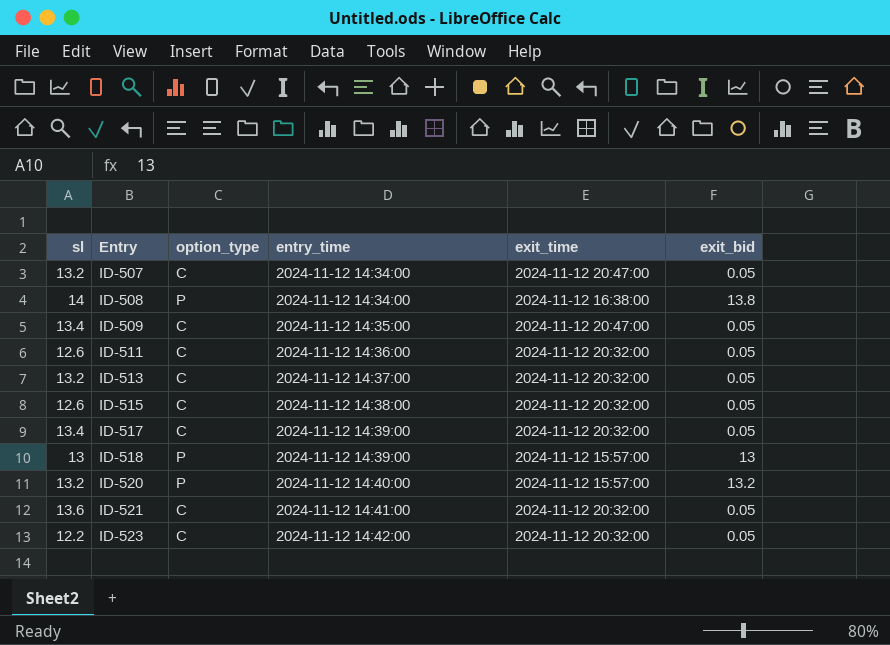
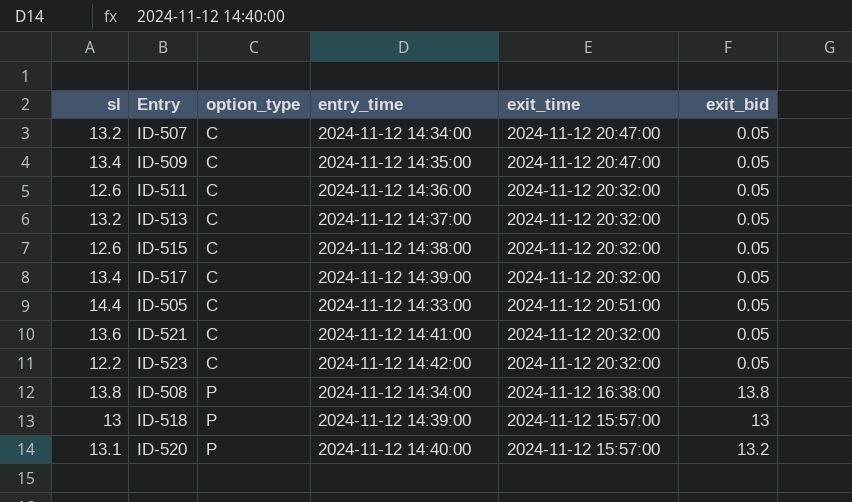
row order: Entry ascending -> option_type ascending
row ID-505: none -> 14.4 | C | 2024-11-12 14:33:00 | 2024-11-12 20:51:00 | 0.05
ID-508 | sl: 14 -> 13.8
ID-520 | sl: 13.2 -> 13.1

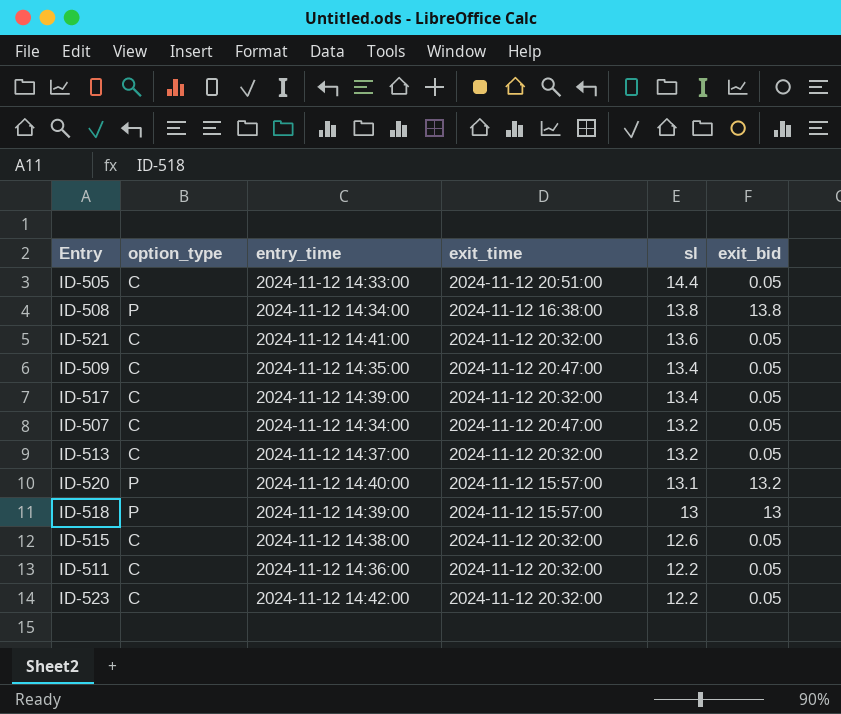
row order: option_type ascending -> sl descending
column sl | position: 1 -> 5
ID-511 | sl: 12.6 -> 12.2

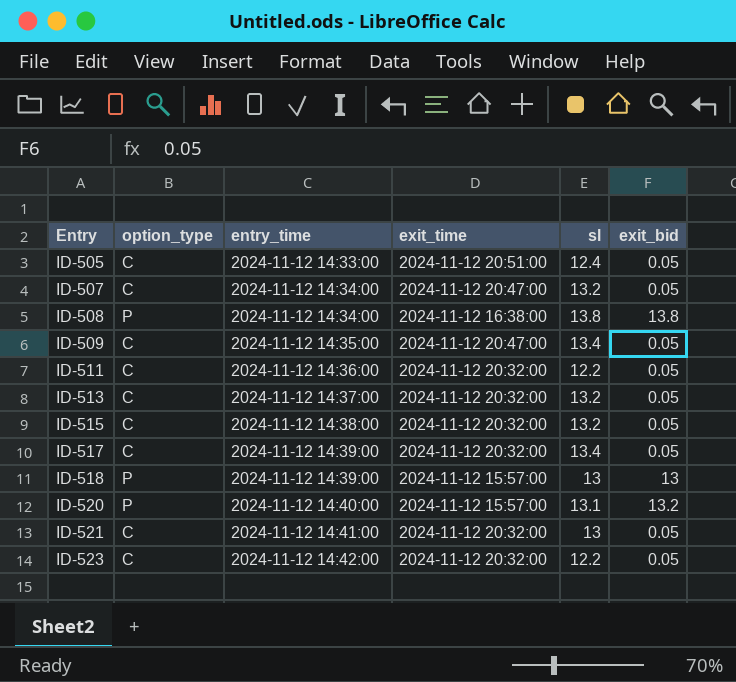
row order: sl descending -> Entry ascending
ID-505 | sl: 14.4 -> 12.4
ID-515 | sl: 12.6 -> 13.2
ID-521 | sl: 13.6 -> 13

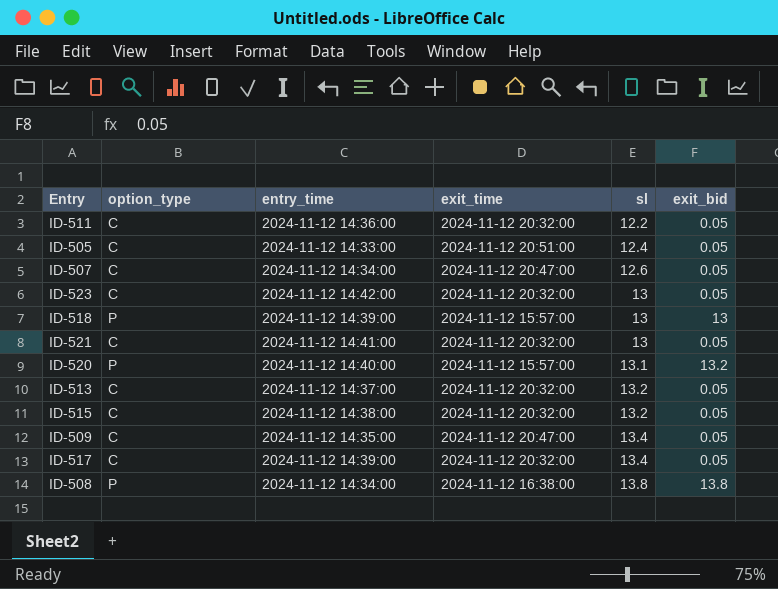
row order: Entry ascending -> sl ascending
ID-507 | sl: 13.2 -> 12.6
ID-523 | sl: 12.2 -> 13

